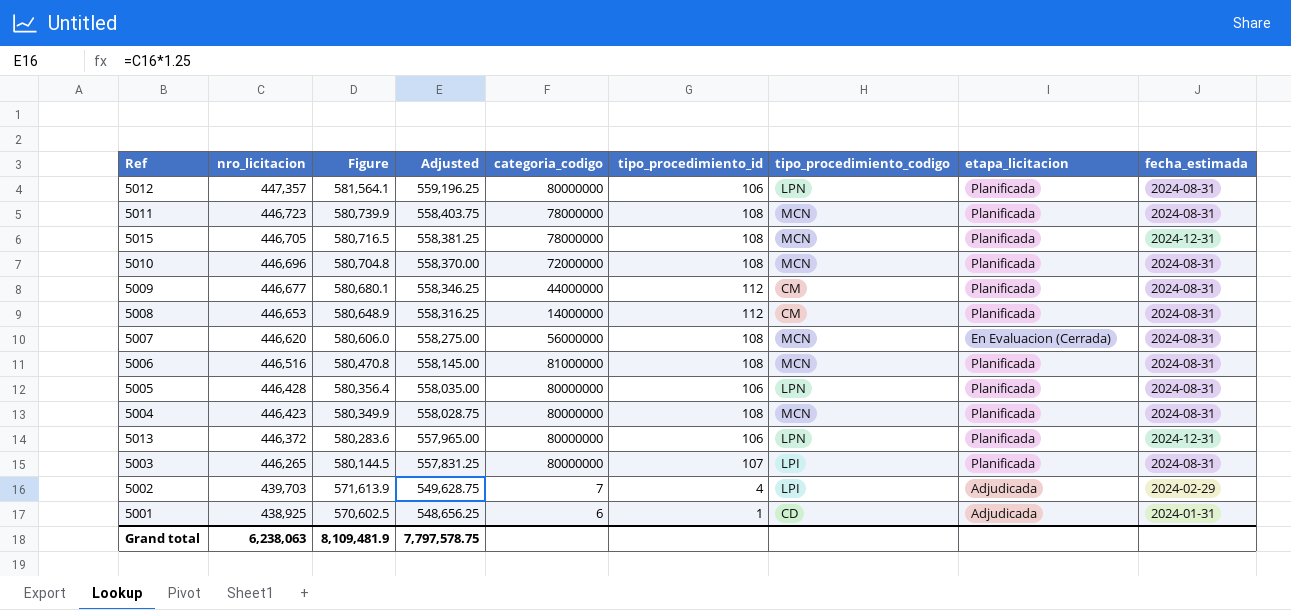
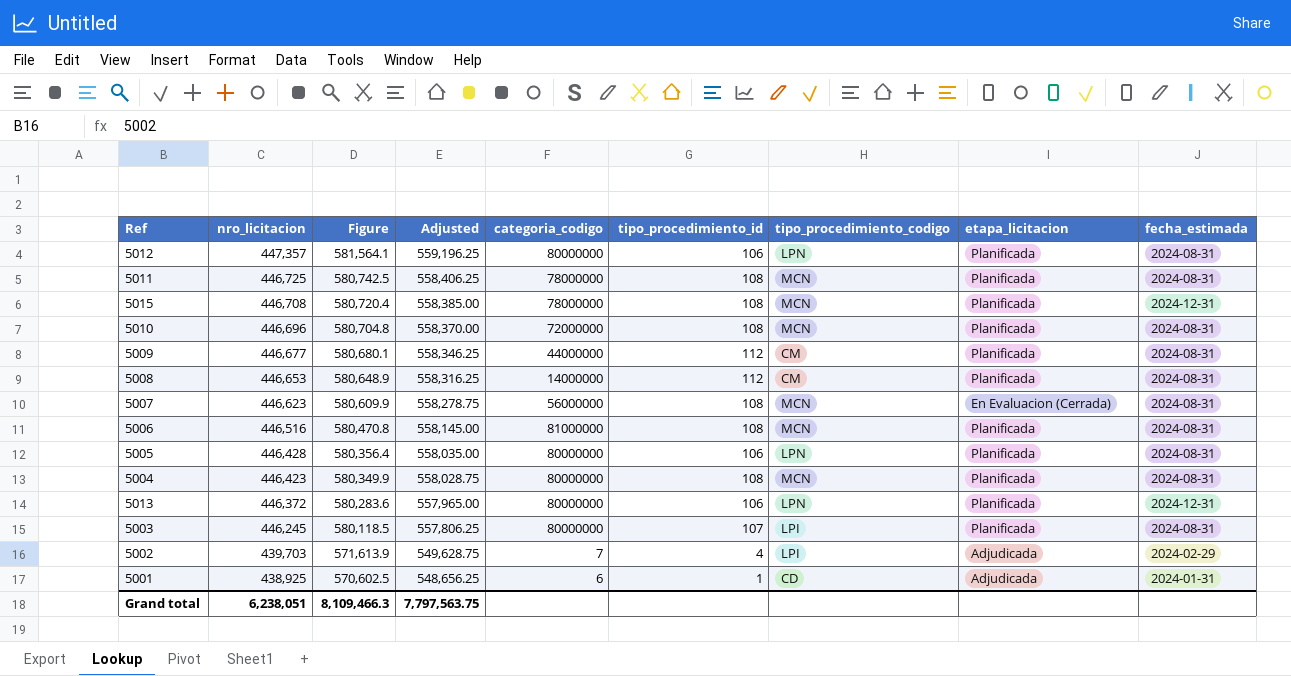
5011 | nro_licitacion: 446,723 -> 446,725
5011 | Figure: 580,739.9 -> 580,742.5
5011 | Adjusted: 558,403.75 -> 558,406.25
5015 | nro_licitacion: 446,705 -> 446,708
5015 | Figure: 580,716.5 -> 580,720.4
5015 | Adjusted: 558,381.25 -> 558,385.00
5007 | nro_licitacion: 446,620 -> 446,623
5007 | Figure: 580,606.0 -> 580,609.9
5007 | Adjusted: 558,275.00 -> 558,278.75
5003 | nro_licitacion: 446,265 -> 446,245
5003 | Figure: 580,144.5 -> 580,118.5
5003 | Adjusted: 557,831.25 -> 557,806.25
Grand total | nro_licitacion: 6,238,063 -> 6,238,051
Grand total | Figure: 8,109,481.9 -> 8,109,466.3
Grand total | Adjusted: 7,797,578.75 -> 7,797,563.75

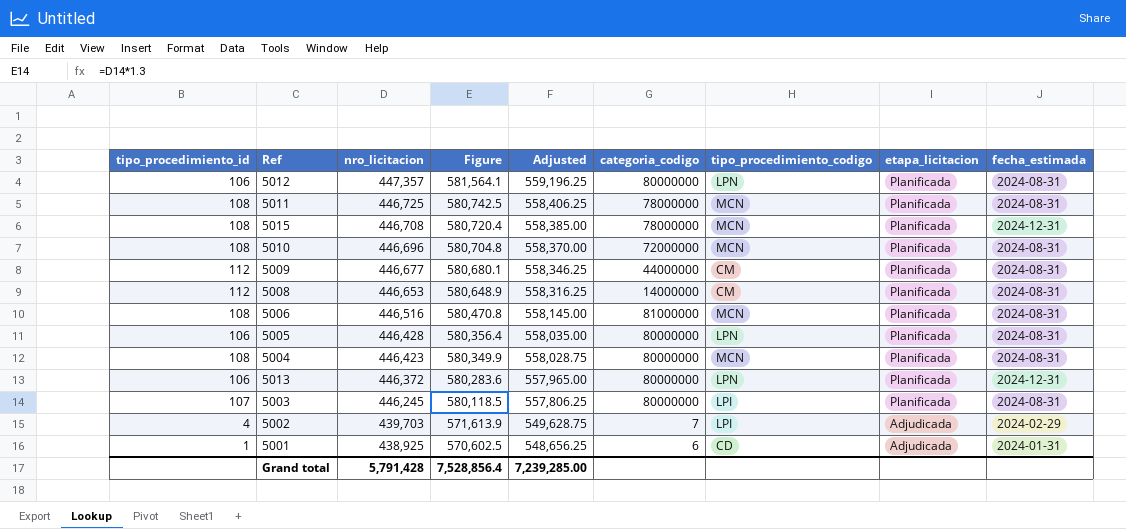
column tipo_procedimiento_id | position: 6 -> 1
row 5007: 446,623 | 580,609.9 | 558,278.75 | 56000000 | 108 | MCN | En Evaluacion (Cerrada) | 2024-08-31 -> none
Grand total | nro_licitacion: 6,238,051 -> 5,791,428
Grand total | Figure: 8,109,466.3 -> 7,528,856.4
Grand total | Adjusted: 7,797,563.75 -> 7,239,285.00

